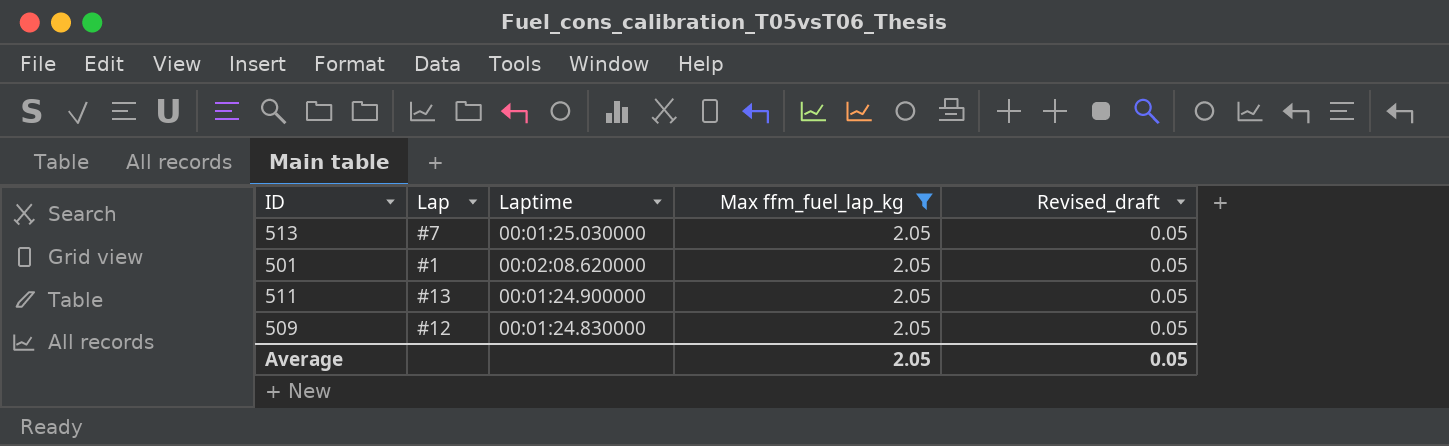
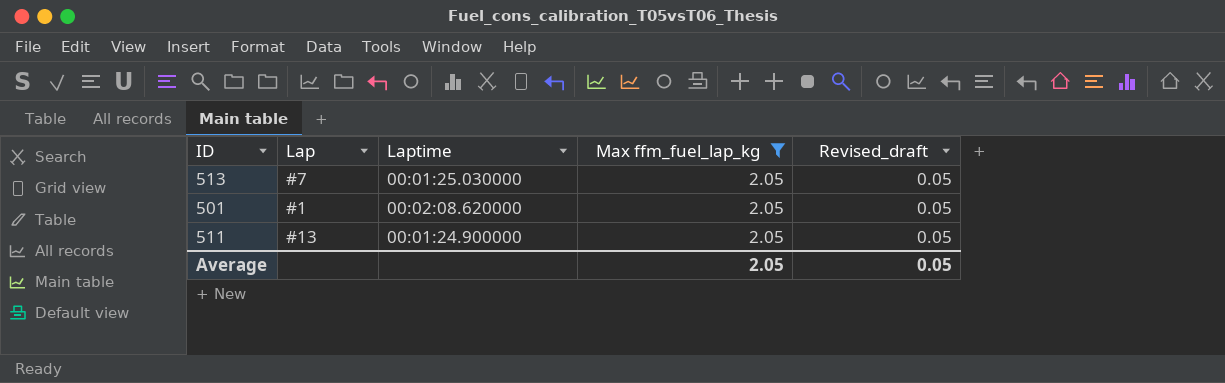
row 509: #12 | 00:01:24.830000 | 2.05 | 0.05 -> none

